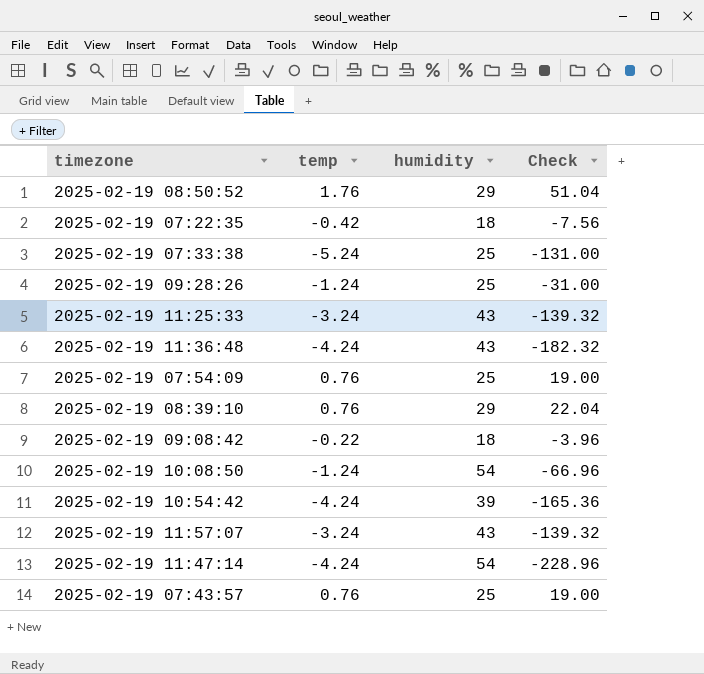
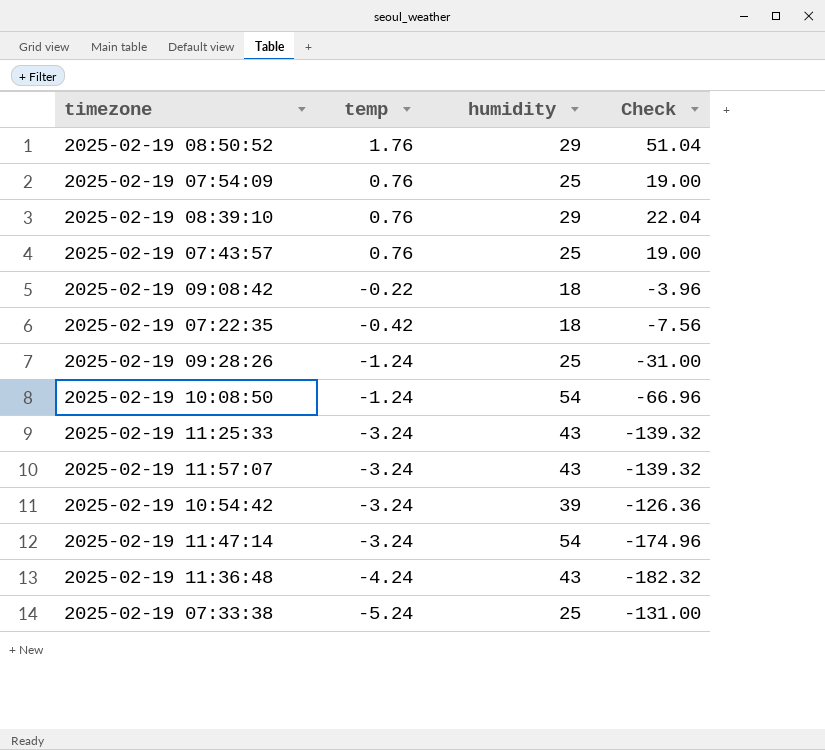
row order: none -> temp descending
2025-02-19 10:54:42 | temp: -4.24 -> -3.24
2025-02-19 10:54:42 | Check: -165.36 -> -126.36
2025-02-19 11:47:14 | temp: -4.24 -> -3.24
2025-02-19 11:47:14 | Check: -228.96 -> -174.96

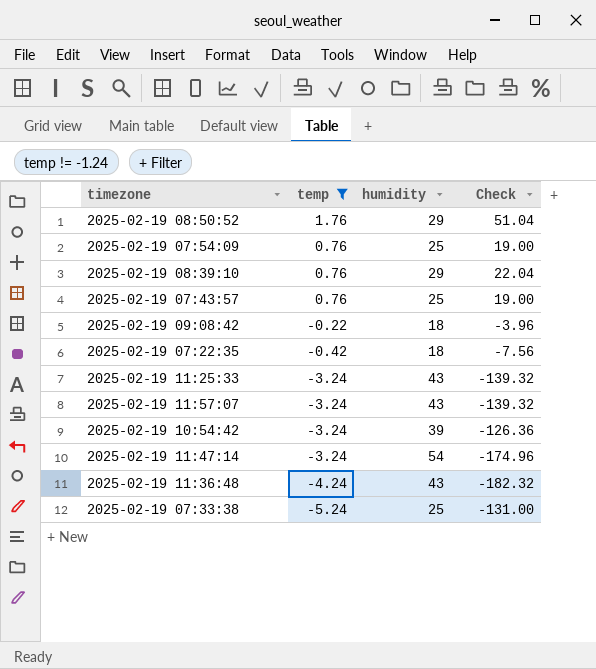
filter: none -> temp != -1.24

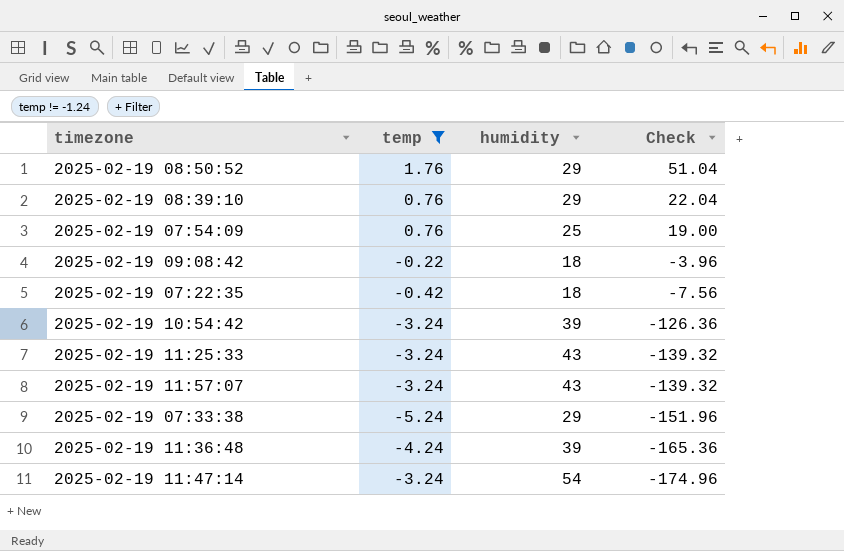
row order: temp descending -> Check descending
row 2025-02-19 07:43:57: 0.76 | 25 | 19.00 -> none
2025-02-19 07:33:38 | humidity: 25 -> 29
2025-02-19 07:33:38 | Check: -131.00 -> -151.96
2025-02-19 11:36:48 | humidity: 43 -> 39
2025-02-19 11:36:48 | Check: -182.32 -> -165.36

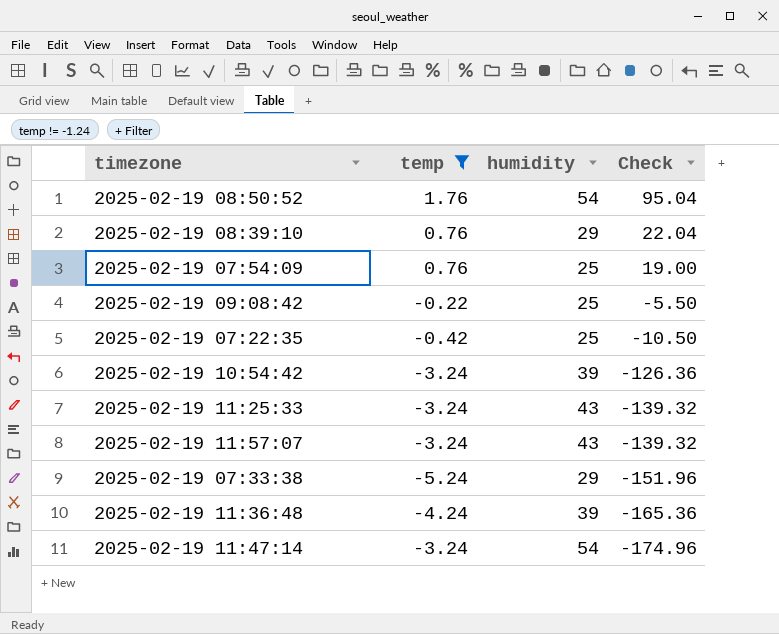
2025-02-19 08:50:52 | humidity: 29 -> 54
2025-02-19 08:50:52 | Check: 51.04 -> 95.04
2025-02-19 09:08:42 | humidity: 18 -> 25
2025-02-19 09:08:42 | Check: -3.96 -> -5.50
2025-02-19 07:22:35 | humidity: 18 -> 25
2025-02-19 07:22:35 | Check: -7.56 -> -10.50

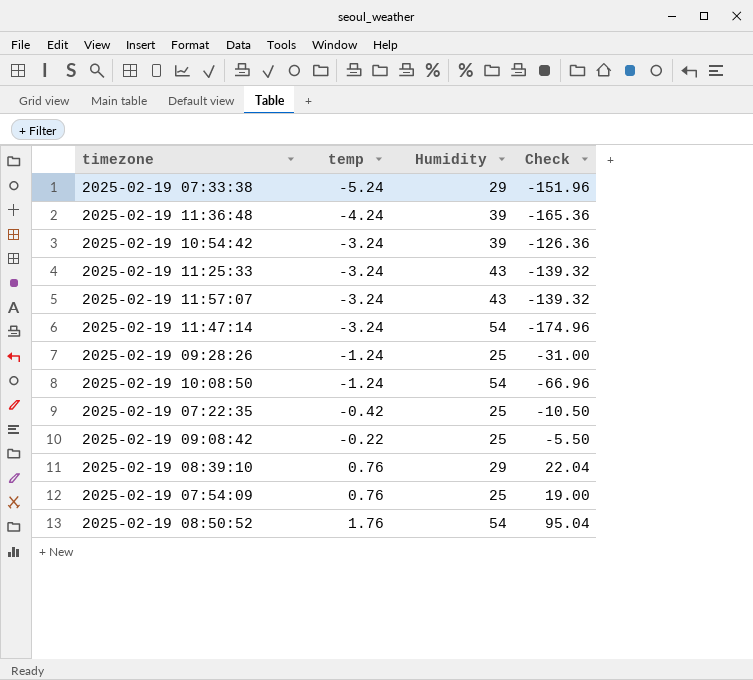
filter: temp != -1.24 -> none
row order: Check descending -> temp ascending
column name: humidity -> Humidity

